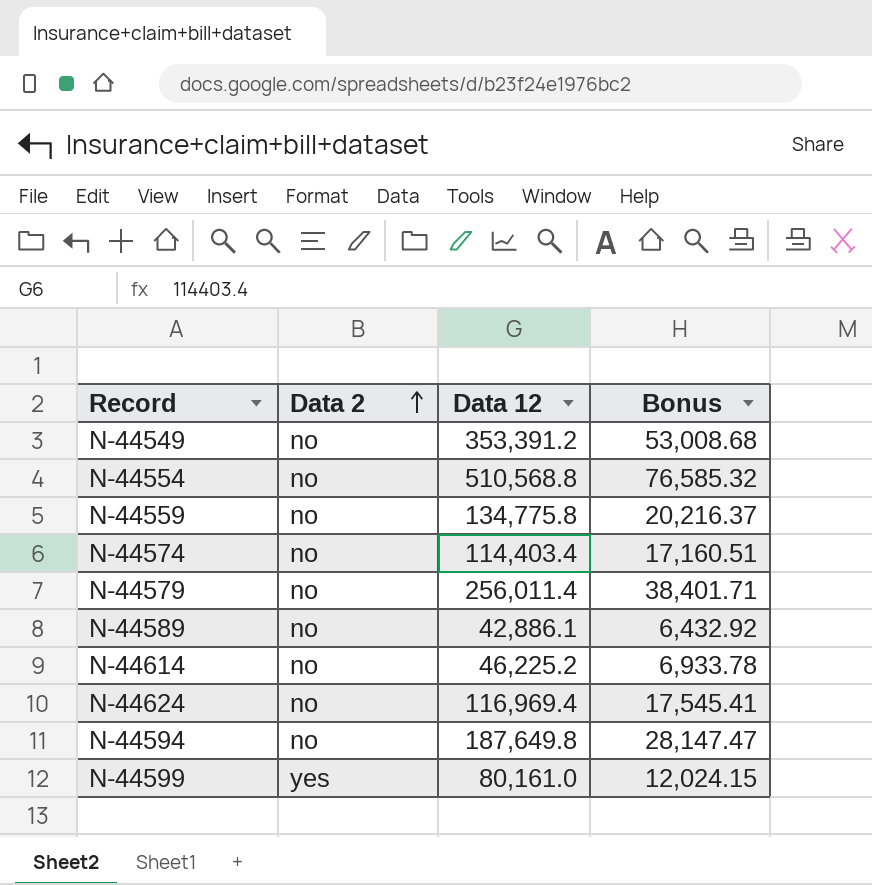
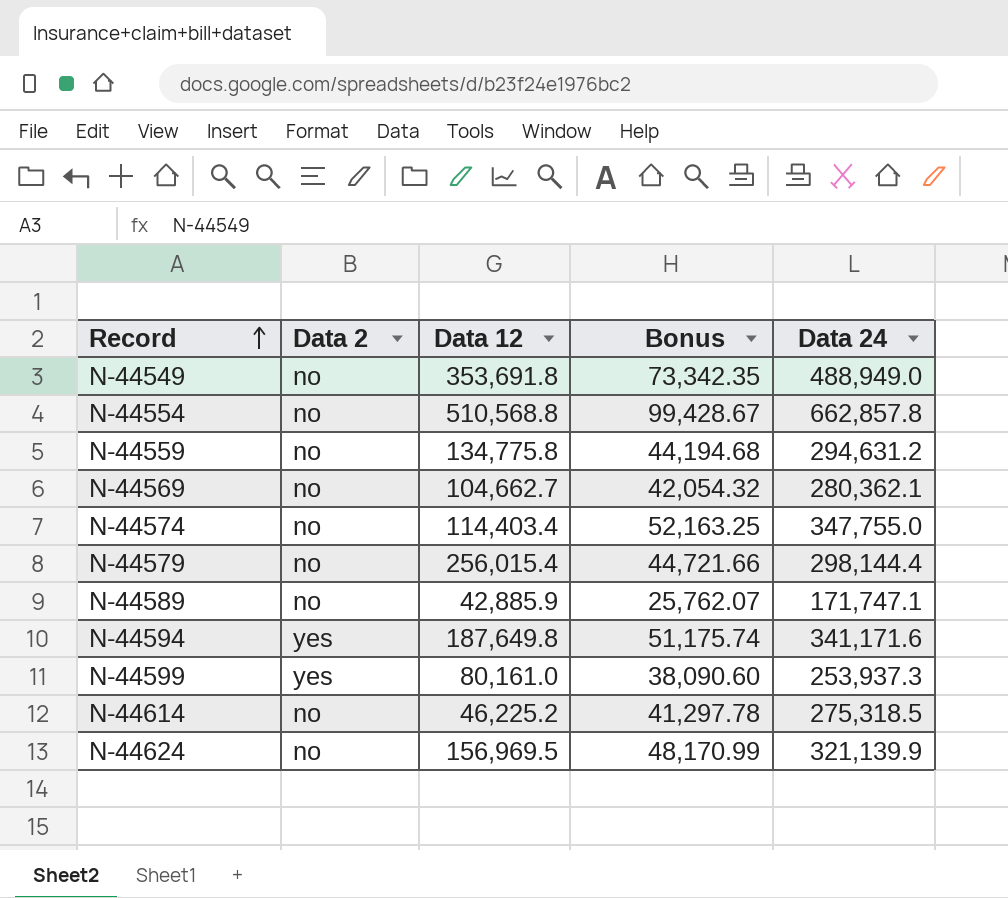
row order: Data 2 ascending -> Record ascending
column Bonus | formula: [Data 12] * 0.15 -> [Data 24] * 0.15
column Data 24 | position: none -> 5
N-44549 | Data 12: 353,391.2 -> 353,691.8
row N-44569: none -> no | 104,662.7 | 42,054.32 | 280,362.1
N-44579 | Data 12: 256,011.4 -> 256,015.4
N-44589 | Data 12: 42,886.1 -> 42,885.9
N-44594 | Data 2: no -> yes
N-44624 | Data 12: 116,969.4 -> 156,969.5

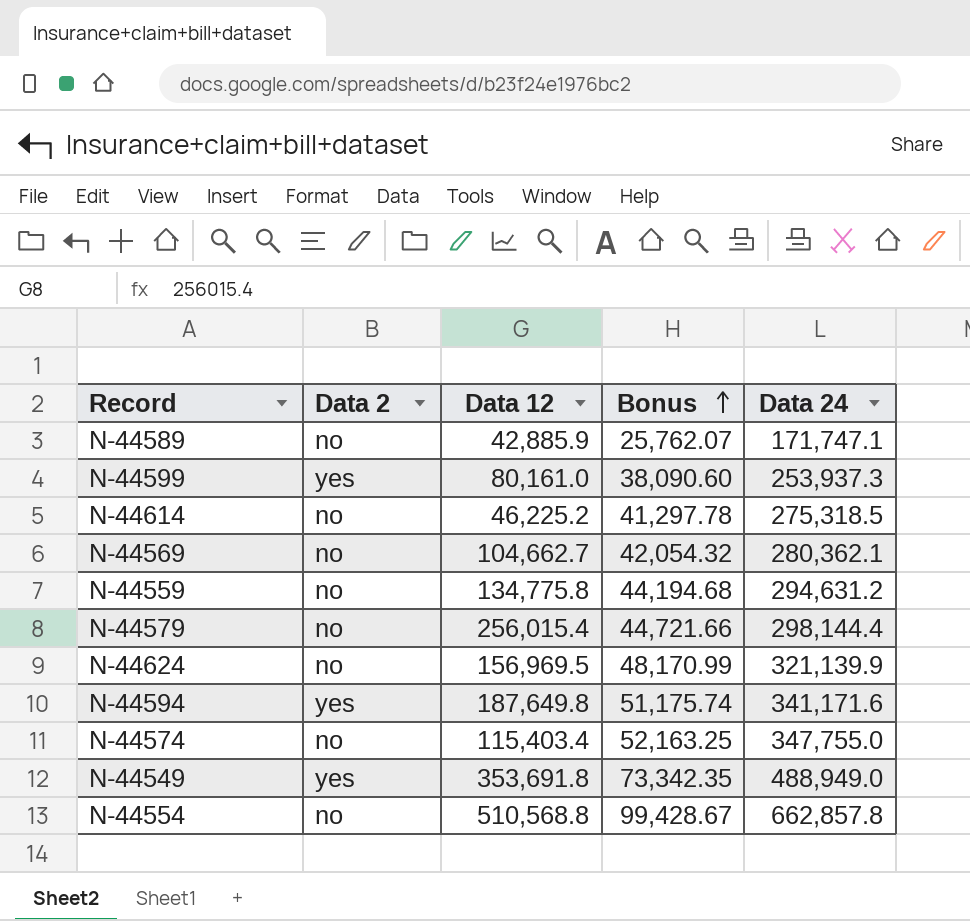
row order: Record ascending -> Bonus ascending
N-44574 | Data 12: 114,403.4 -> 115,403.4
N-44549 | Data 2: no -> yes

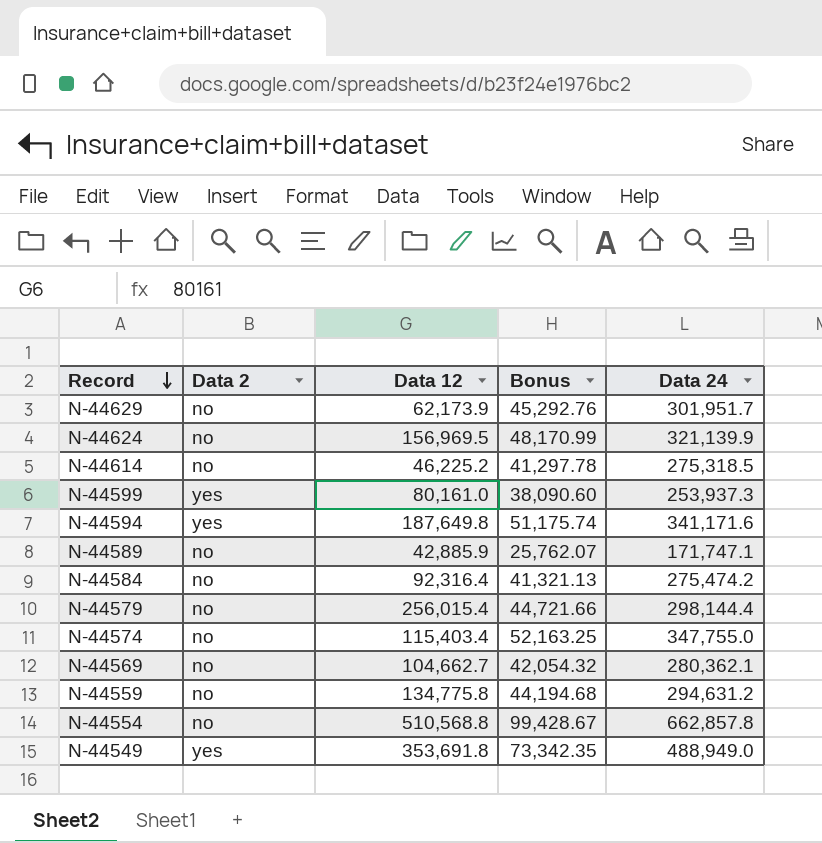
row order: Bonus ascending -> Record descending
row N-44629: none -> no | 62,173.9 | 45,292.76 | 301,951.7
row N-44584: none -> no | 92,316.4 | 41,321.13 | 275,474.2

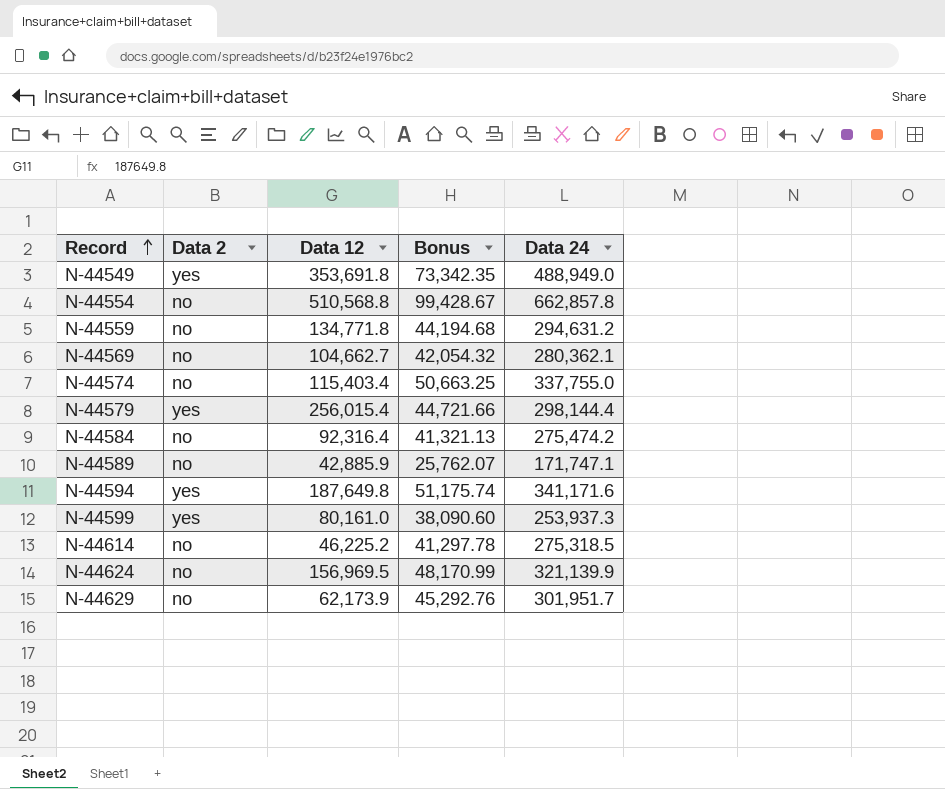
row order: Record descending -> Record ascending
N-44559 | Data 12: 134,775.8 -> 134,771.8
N-44574 | Bonus: 52,163.25 -> 50,663.25
N-44574 | Data 24: 347,755.0 -> 337,755.0
N-44579 | Data 2: no -> yes

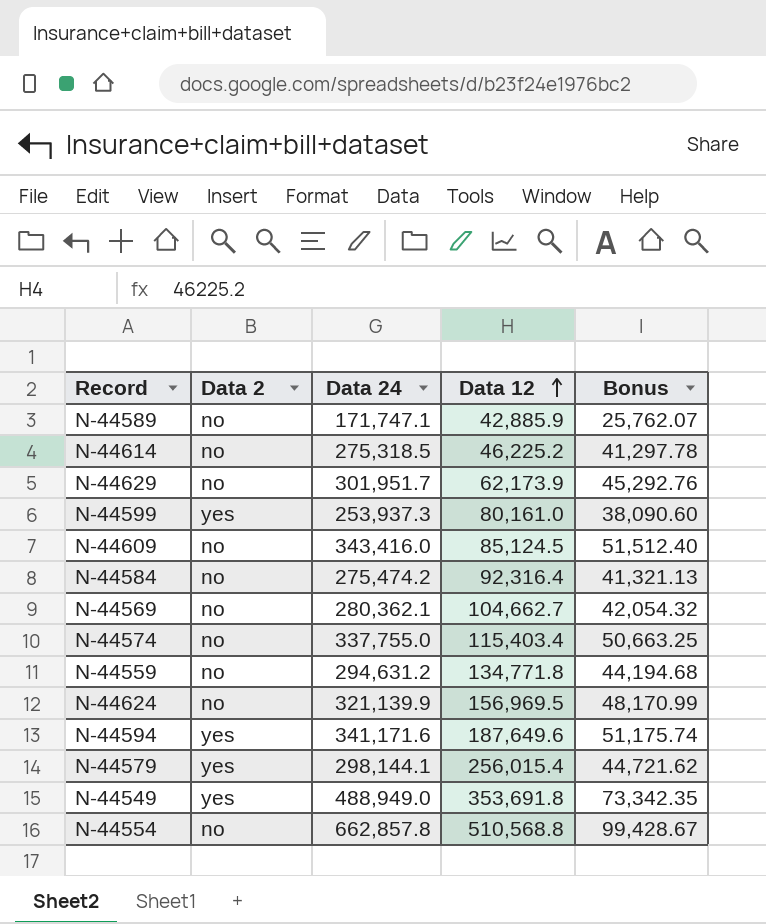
row order: Record ascending -> Data 12 ascending
column Data 24 | position: 5 -> 3
row N-44609: none -> no | 343,416.0 | 85,124.5 | 51,512.40
N-44594 | Data 12: 187,649.8 -> 187,649.6
N-44579 | Data 24: 298,144.4 -> 298,144.1
N-44579 | Bonus: 44,721.66 -> 44,721.62

